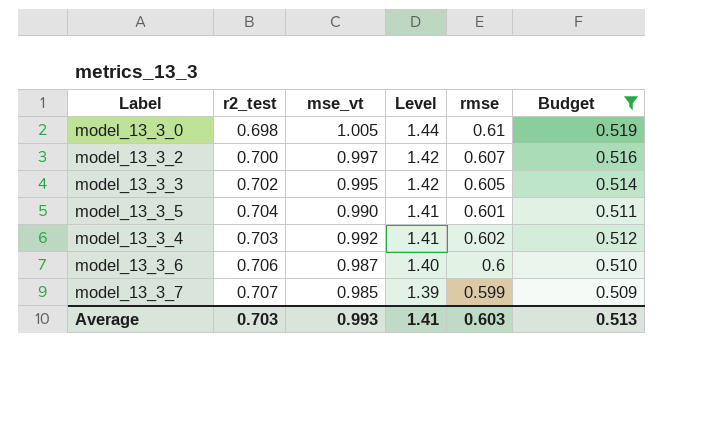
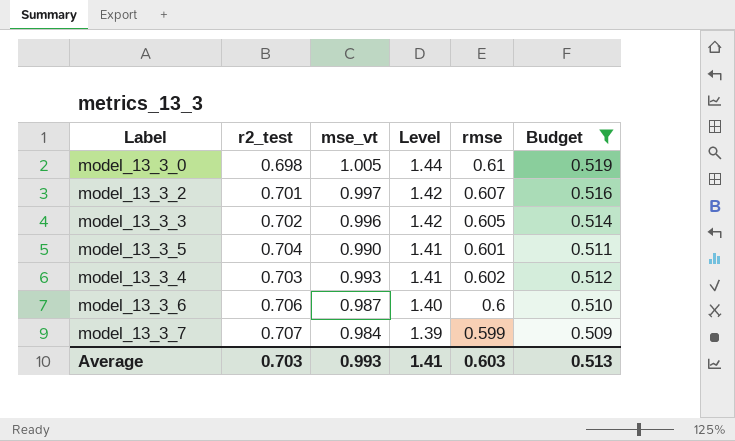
model_13_3_2 | r2_test: 0.700 -> 0.701
model_13_3_3 | mse_vt: 0.995 -> 0.996
model_13_3_4 | mse_vt: 0.992 -> 0.993
model_13_3_7 | mse_vt: 0.985 -> 0.984

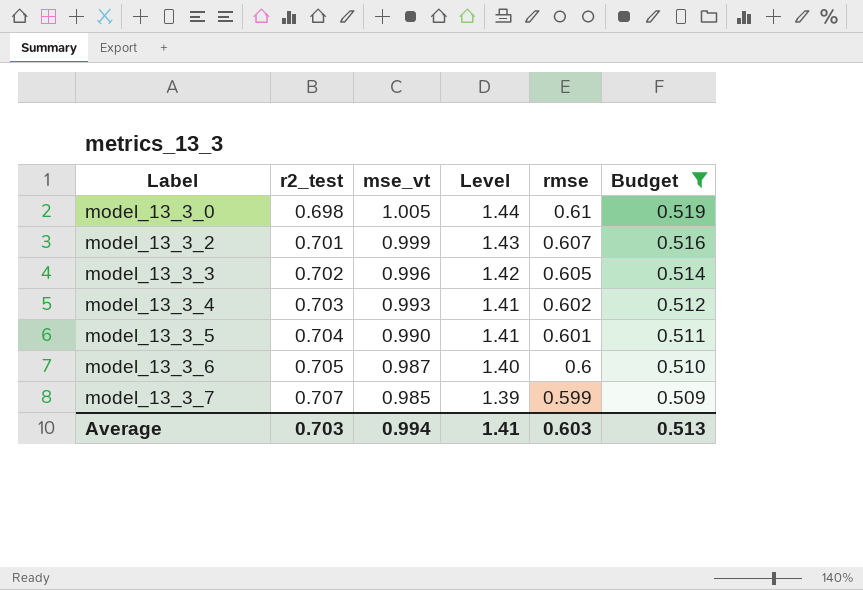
row order: Level descending -> Label ascending
model_13_3_2 | mse_vt: 0.997 -> 0.999
model_13_3_2 | Level: 1.42 -> 1.43
model_13_3_6 | r2_test: 0.706 -> 0.705
model_13_3_7 | mse_vt: 0.984 -> 0.985
Average | mse_vt: 0.993 -> 0.994

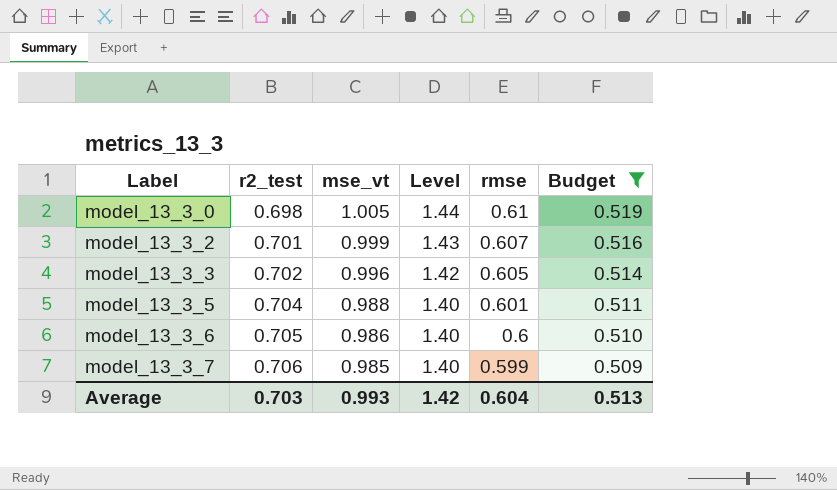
row model_13_3_4: 0.703 | 0.993 | 1.41 | 0.602 | 0.512 -> none
model_13_3_5 | mse_vt: 0.990 -> 0.988
model_13_3_5 | Level: 1.41 -> 1.40
model_13_3_6 | mse_vt: 0.987 -> 0.986
model_13_3_7 | r2_test: 0.707 -> 0.706
model_13_3_7 | Level: 1.39 -> 1.40
Average | mse_vt: 0.994 -> 0.993
Average | Level: 1.41 -> 1.42
Average | rmse: 0.603 -> 0.604

